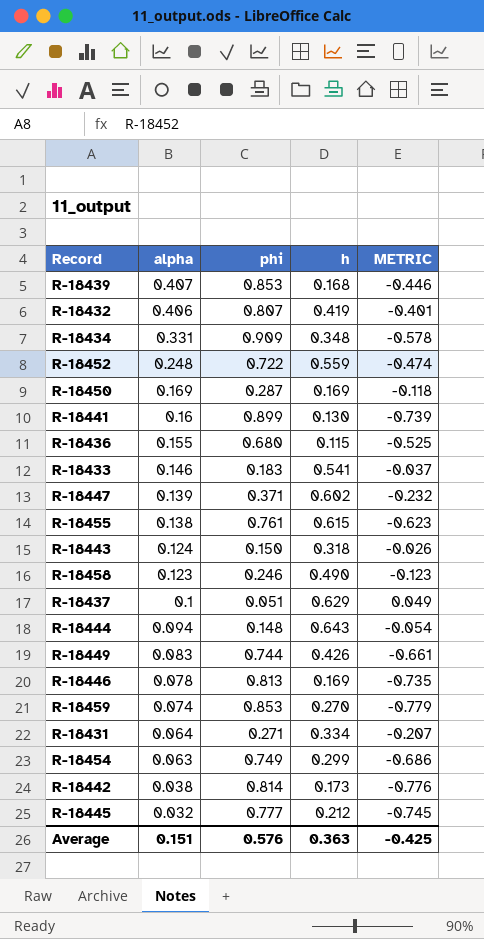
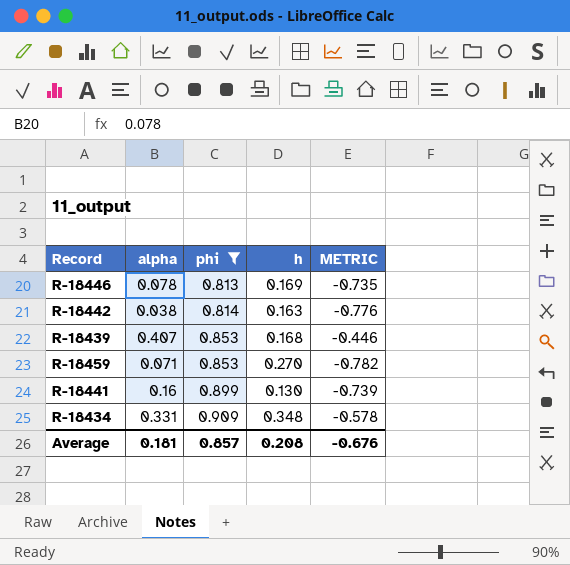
filter: none -> phi >= 0.813
row order: alpha descending -> phi ascending
R-18442 | h: 0.173 -> 0.163
R-18459 | alpha: 0.074 -> 0.071
R-18459 | METRIC: -0.779 -> -0.782
Average | alpha: 0.151 -> 0.181
Average | phi: 0.576 -> 0.857
Average | h: 0.363 -> 0.208
Average | METRIC: -0.425 -> -0.676

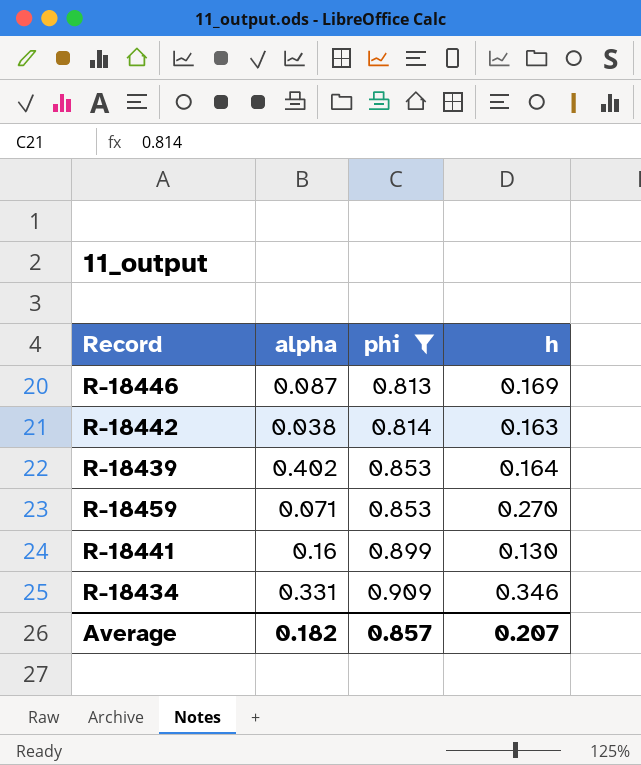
column METRIC | formula: [alpha] - [phi] -> none
R-18446 | alpha: 0.078 -> 0.087
R-18439 | alpha: 0.407 -> 0.402
R-18439 | h: 0.168 -> 0.164
R-18434 | h: 0.348 -> 0.346
Average | alpha: 0.181 -> 0.182
Average | h: 0.208 -> 0.207

